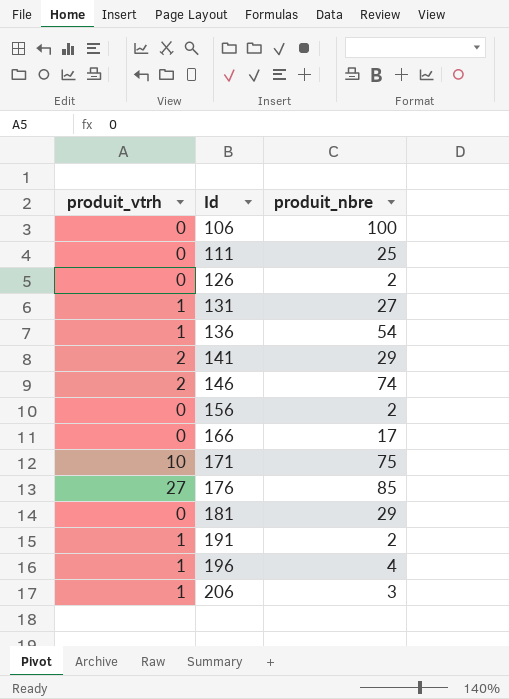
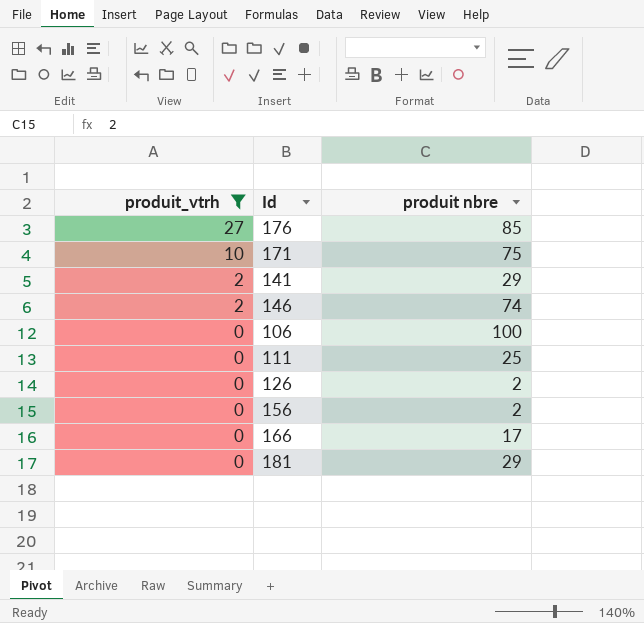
filter: none -> produit_vtrh != 1
row order: Id ascending -> produit_vtrh descending
column name: produit_nbre -> produit nbre

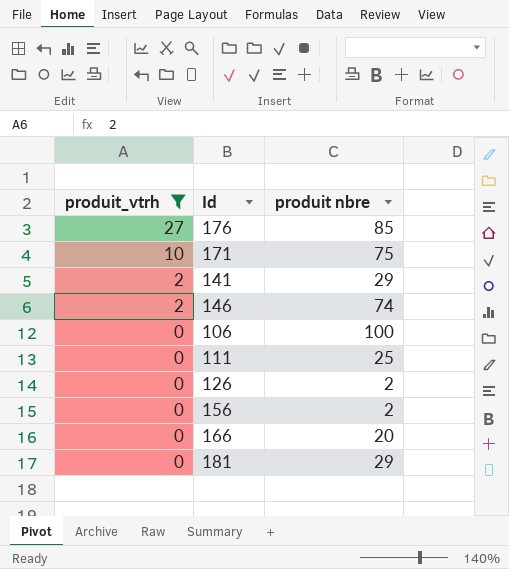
166 | produit nbre: 17 -> 20

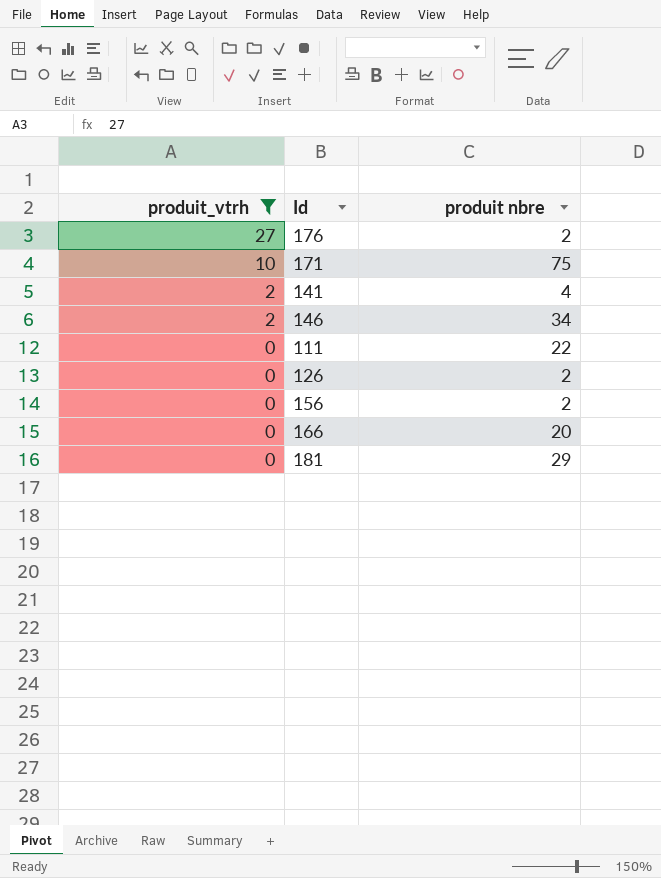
row 106: 0 | 100 -> none
176 | produit nbre: 85 -> 2
141 | produit nbre: 29 -> 4
146 | produit nbre: 74 -> 34
111 | produit nbre: 25 -> 22

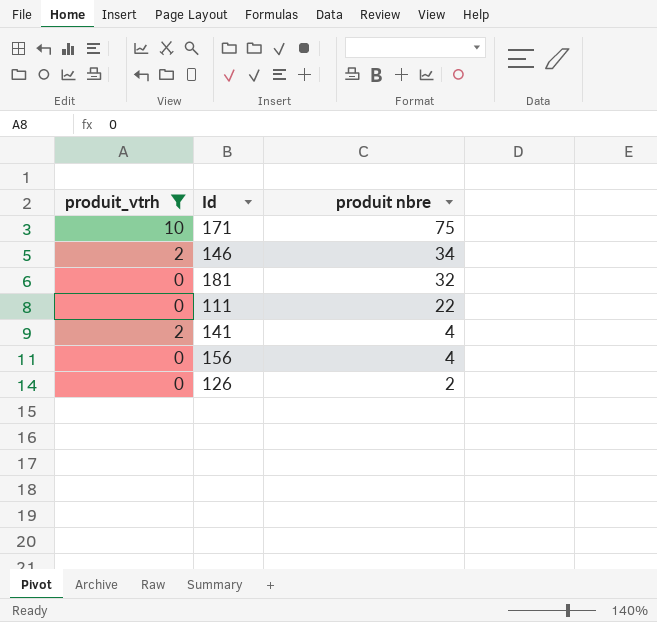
row order: produit_vtrh descending -> produit nbre descending
row 176: 27 | 2 -> none
row 166: 0 | 20 -> none
181 | produit nbre: 29 -> 32
156 | produit nbre: 2 -> 4

